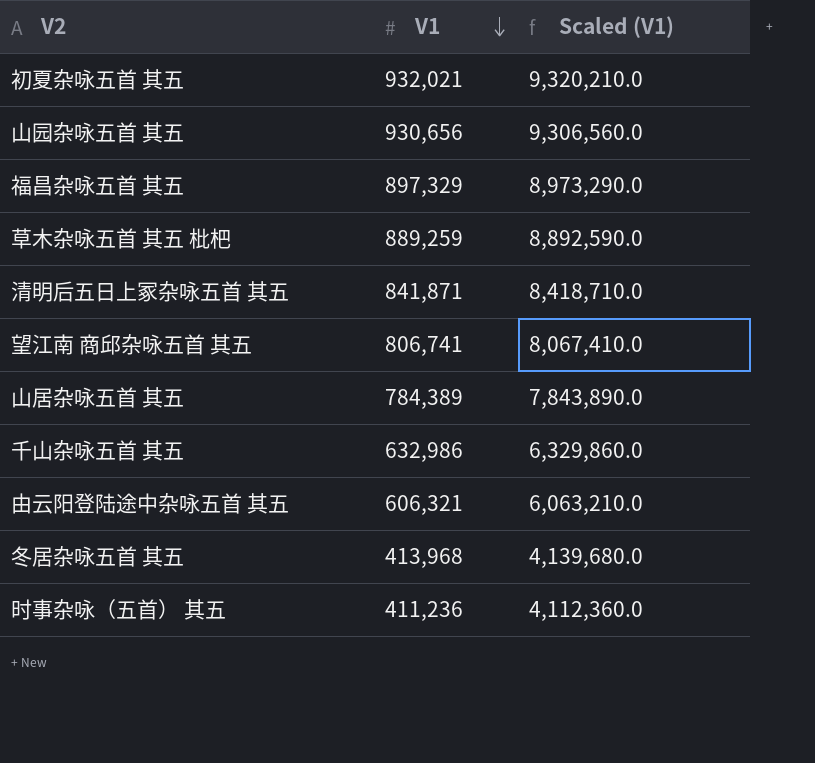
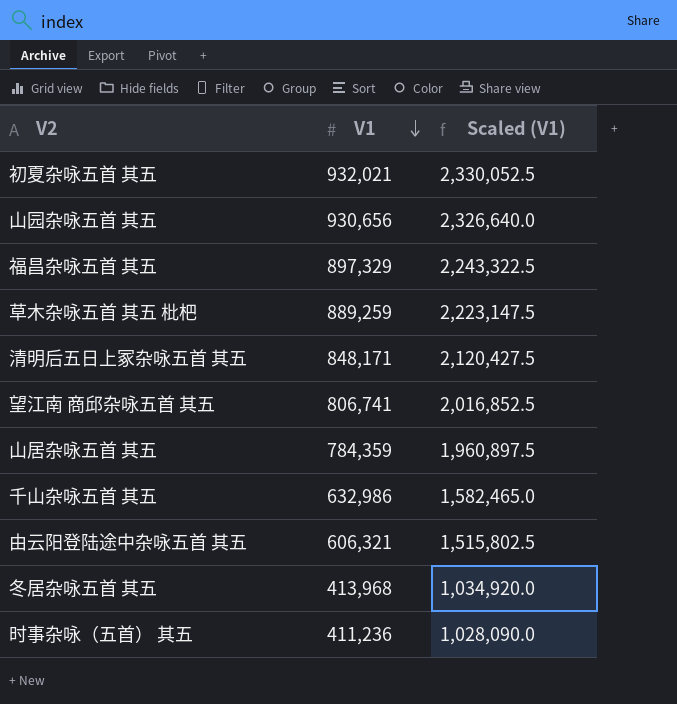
column Scaled (V1) | formula: [V1] * 10 -> [V1] * 2.5
清明后五日上冢杂咏五首 其五 | V1: 841,871 -> 848,171
山居杂咏五首 其五 | V1: 784,389 -> 784,359

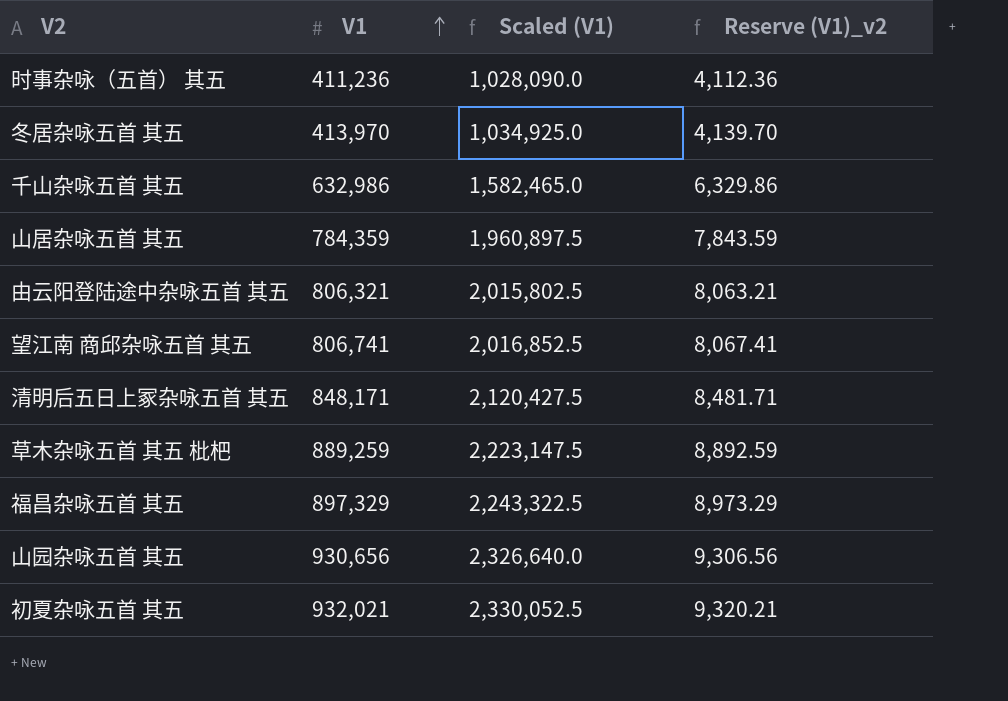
row order: V1 descending -> V1 ascending
column Reserve (V1)_v2 | formula: none -> [V1] * 0.01
冬居杂咏五首 其五 | V1: 413,968 -> 413,970
冬居杂咏五首 其五 | Scaled (V1): 1,034,920.0 -> 1,034,925.0
由云阳登陆途中杂咏五首 其五 | V1: 606,321 -> 806,321
由云阳登陆途中杂咏五首 其五 | Scaled (V1): 1,515,802.5 -> 2,015,802.5

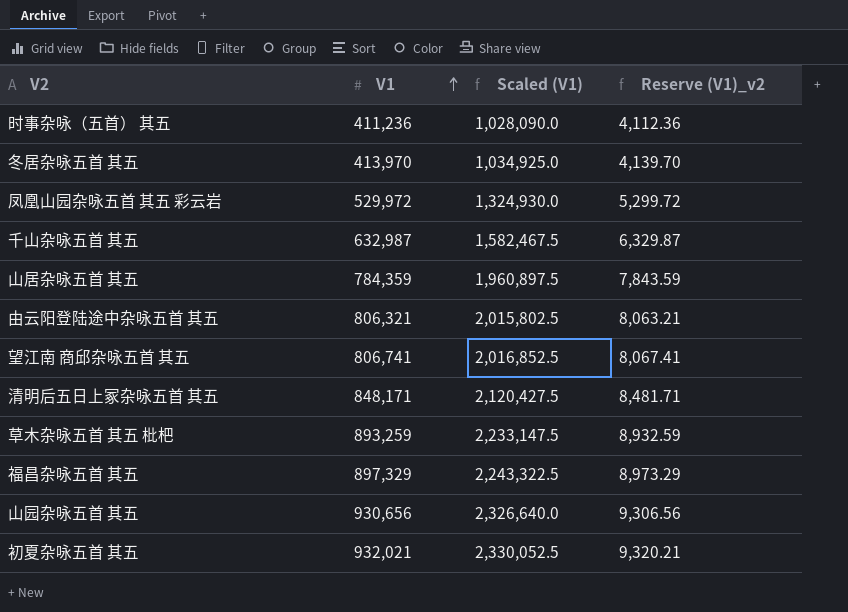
row 凤凰山园杂咏五首 其五 彩云岩: none -> 529,972 | 1,324,930.0 | 5,299.72
千山杂咏五首 其五 | V1: 632,986 -> 632,987
千山杂咏五首 其五 | Scaled (V1): 1,582,465.0 -> 1,582,467.5
千山杂咏五首 其五 | Reserve (V1)_v2: 6,329.86 -> 6,329.87
草木杂咏五首 其五 枇杷 | V1: 889,259 -> 893,259
草木杂咏五首 其五 枇杷 | Scaled (V1): 2,223,147.5 -> 2,233,147.5
草木杂咏五首 其五 枇杷 | Reserve (V1)_v2: 8,892.59 -> 8,932.59

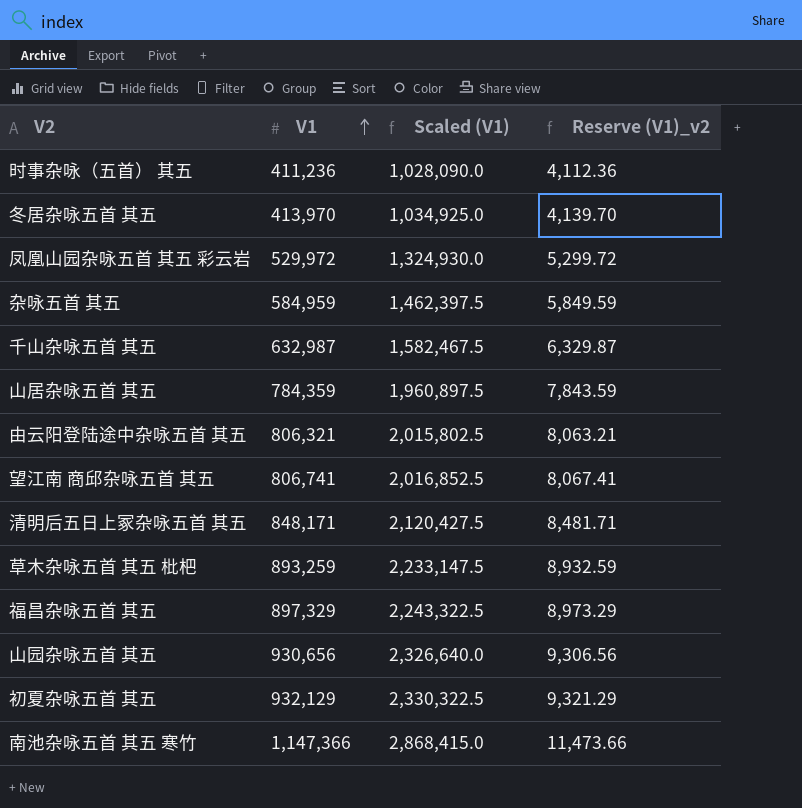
row 杂咏五首 其五: none -> 584,959 | 1,462,397.5 | 5,849.59
初夏杂咏五首 其五 | V1: 932,021 -> 932,129
初夏杂咏五首 其五 | Scaled (V1): 2,330,052.5 -> 2,330,322.5
初夏杂咏五首 其五 | Reserve (V1)_v2: 9,320.21 -> 9,321.29
row 南池杂咏五首 其五 寒竹: none -> 1,147,366 | 2,868,415.0 | 11,473.66

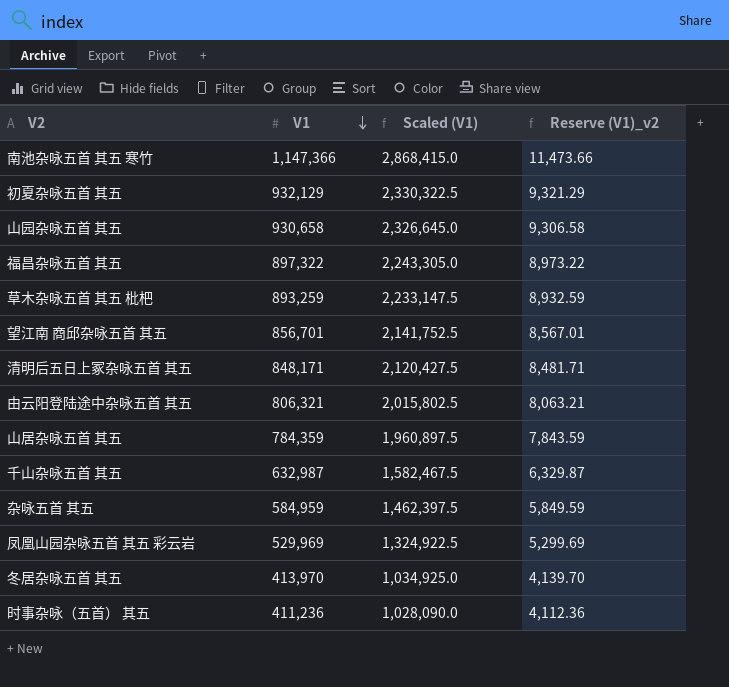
row order: V1 ascending -> V1 descending
山园杂咏五首 其五 | V1: 930,656 -> 930,658
山园杂咏五首 其五 | Scaled (V1): 2,326,640.0 -> 2,326,645.0
山园杂咏五首 其五 | Reserve (V1)_v2: 9,306.56 -> 9,306.58
福昌杂咏五首 其五 | V1: 897,329 -> 897,322
福昌杂咏五首 其五 | Scaled (V1): 2,243,322.5 -> 2,243,305.0
福昌杂咏五首 其五 | Reserve (V1)_v2: 8,973.29 -> 8,973.22
望江南 商邱杂咏五首 其五 | V1: 806,741 -> 856,701
望江南 商邱杂咏五首 其五 | Scaled (V1): 2,016,852.5 -> 2,141,752.5
望江南 商邱杂咏五首 其五 | Reserve (V1)_v2: 8,067.41 -> 8,567.01
凤凰山园杂咏五首 其五 彩云岩 | V1: 529,972 -> 529,969
凤凰山园杂咏五首 其五 彩云岩 | Scaled (V1): 1,324,930.0 -> 1,324,922.5
凤凰山园杂咏五首 其五 彩云岩 | Reserve (V1)_v2: 5,299.72 -> 5,299.69

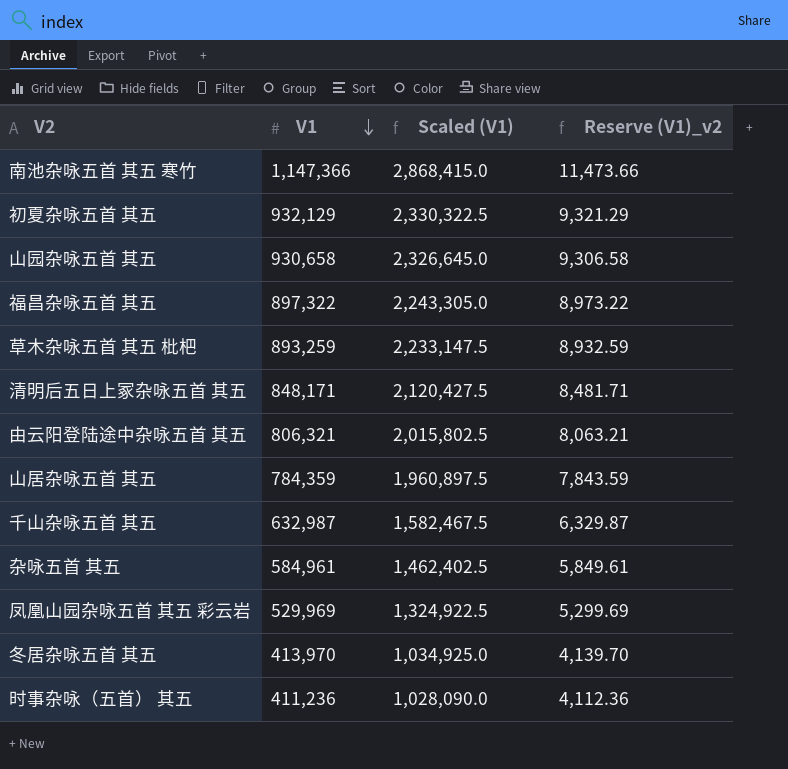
row 望江南 商邱杂咏五首 其五: 856,701 | 2,141,752.5 | 8,567.01 -> none
杂咏五首 其五 | V1: 584,959 -> 584,961
杂咏五首 其五 | Scaled (V1): 1,462,397.5 -> 1,462,402.5
杂咏五首 其五 | Reserve (V1)_v2: 5,849.59 -> 5,849.61

